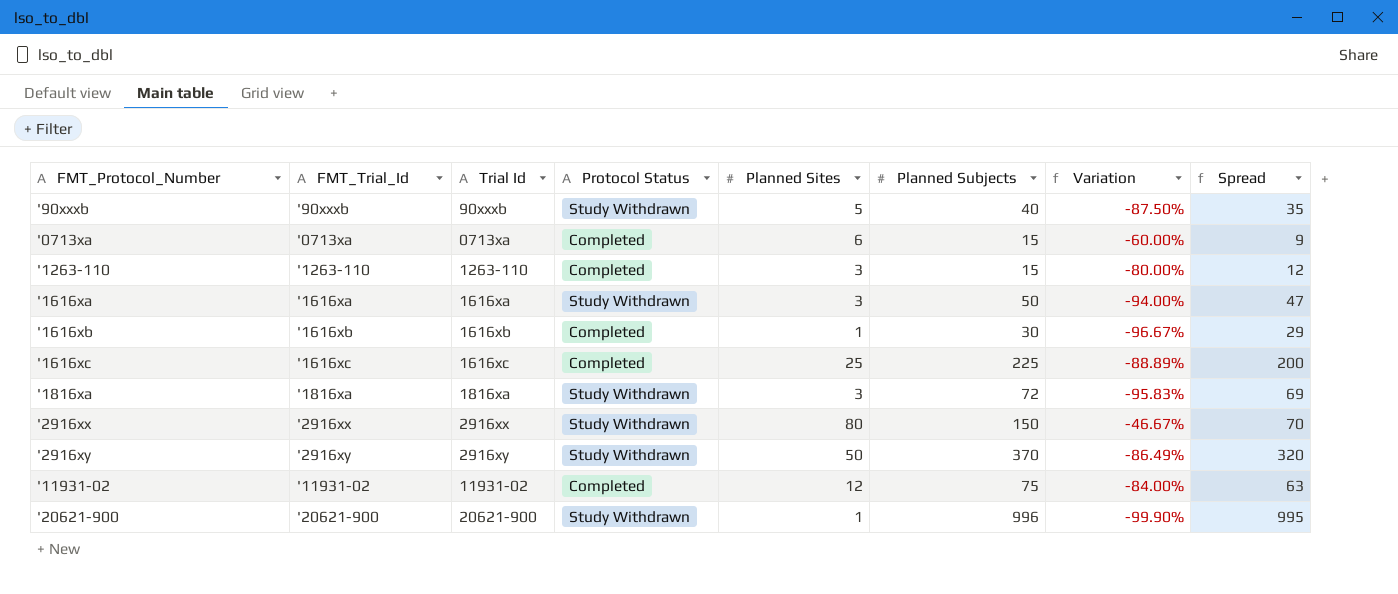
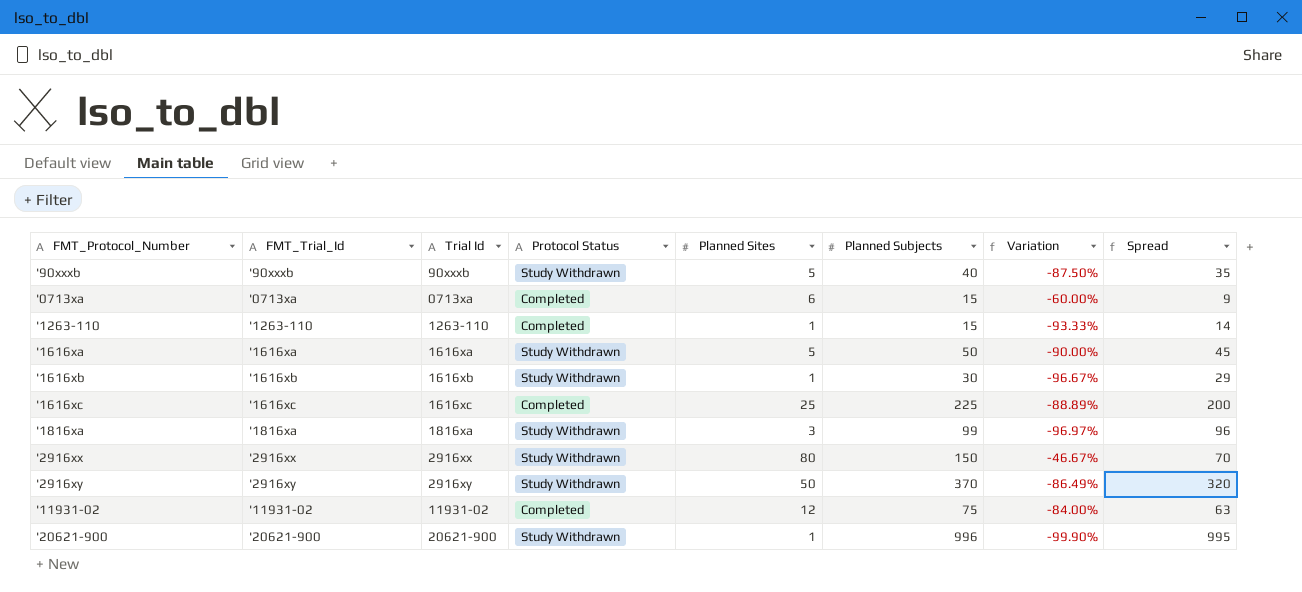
'1263-110 | Planned Sites: 3 -> 1
'1263-110 | Variation: -80.00% -> -93.33%
'1263-110 | Spread: 12 -> 14
'1616xa | Planned Sites: 3 -> 5
'1616xa | Variation: -94.00% -> -90.00%
'1616xa | Spread: 47 -> 45
'1616xb | Protocol Status: Completed -> Study Withdrawn
'1816xa | Planned Subjects: 72 -> 99
'1816xa | Variation: -95.83% -> -96.97%
'1816xa | Spread: 69 -> 96

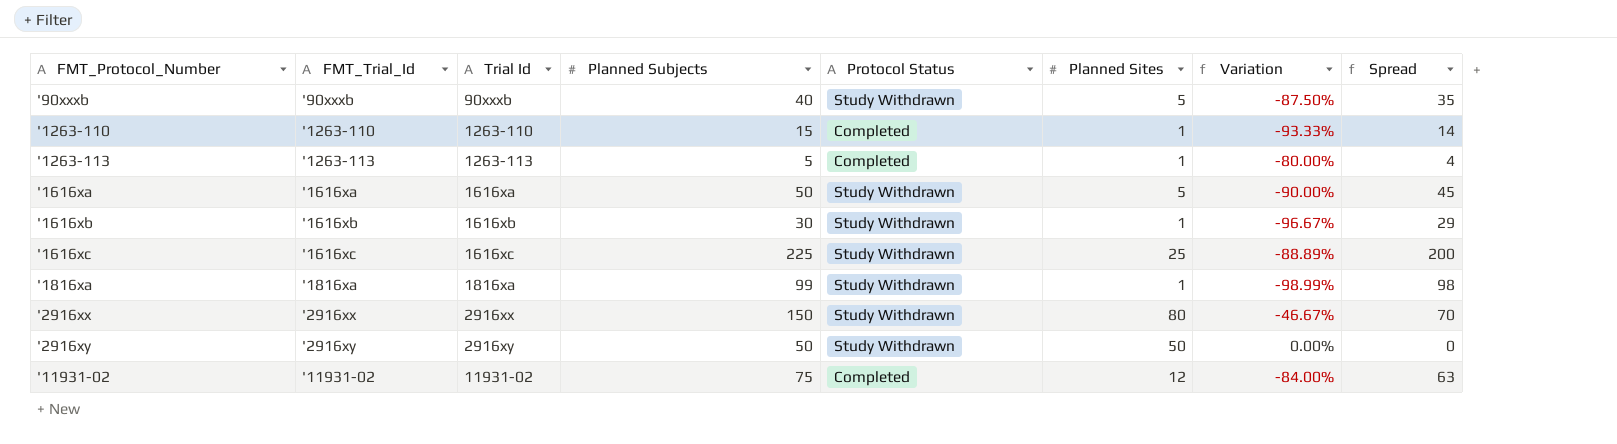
column Planned Subjects | position: 6 -> 4
row '0713xa: '0713xa | 0713xa | Completed | 6 | 15 | -60.00% | 9 -> none
row '20621-900: '20621-900 | 20621-900 | Study Withdrawn | 1 | 996 | -99.90% | 995 -> none
row '1263-113: none -> '1263-113 | 1263-113 | 5 | Completed | 1 | -80.00% | 4
'1616xc | Protocol Status: Completed -> Study Withdrawn
'1816xa | Planned Sites: 3 -> 1
'1816xa | Variation: -96.97% -> -98.99%
'1816xa | Spread: 96 -> 98
'2916xy | Planned Subjects: 370 -> 50
'2916xy | Variation: -86.49% -> 0.00%
'2916xy | Spread: 320 -> 0

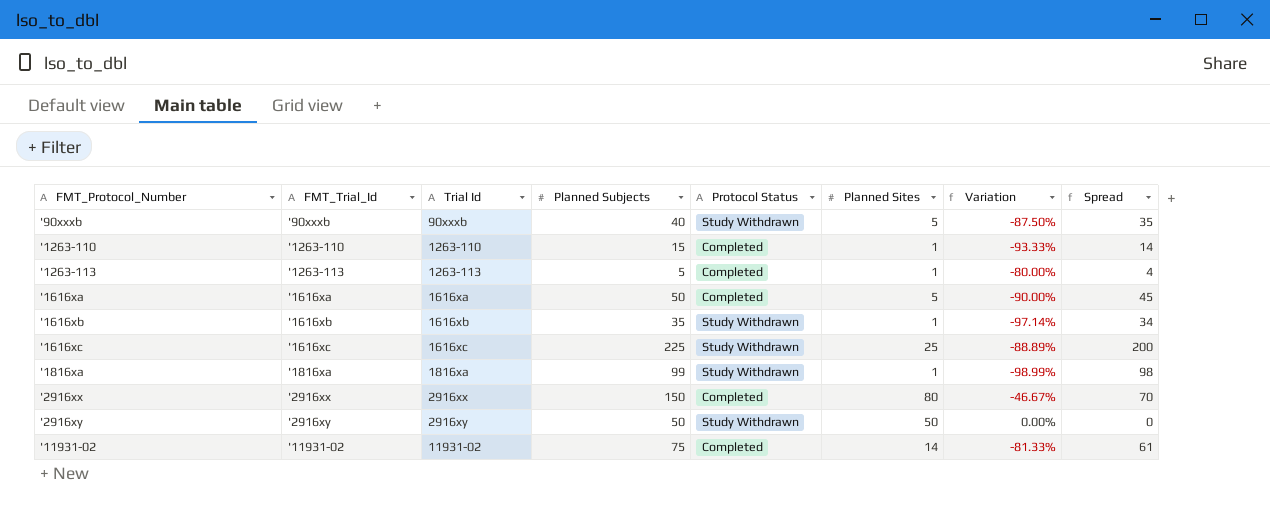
'1616xa | Protocol Status: Study Withdrawn -> Completed
'1616xb | Planned Subjects: 30 -> 35
'1616xb | Variation: -96.67% -> -97.14%
'1616xb | Spread: 29 -> 34
'2916xx | Protocol Status: Study Withdrawn -> Completed
'11931-02 | Planned Sites: 12 -> 14
'11931-02 | Variation: -84.00% -> -81.33%
'11931-02 | Spread: 63 -> 61

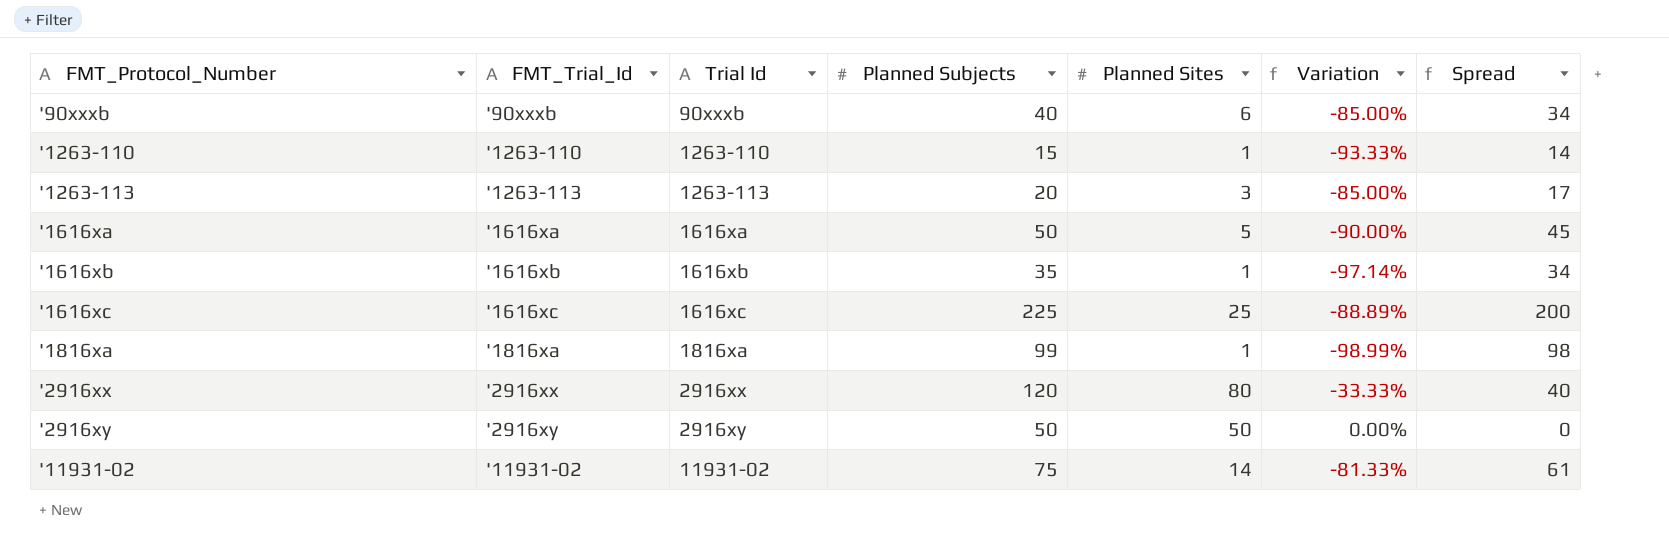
column Protocol Status | position: 5 -> none
'90xxxb | Planned Sites: 5 -> 6
'90xxxb | Variation: -87.50% -> -85.00%
'90xxxb | Spread: 35 -> 34
'1263-113 | Planned Subjects: 5 -> 20
'1263-113 | Planned Sites: 1 -> 3
'1263-113 | Variation: -80.00% -> -85.00%
'1263-113 | Spread: 4 -> 17
'2916xx | Planned Subjects: 150 -> 120
'2916xx | Variation: -46.67% -> -33.33%
'2916xx | Spread: 70 -> 40

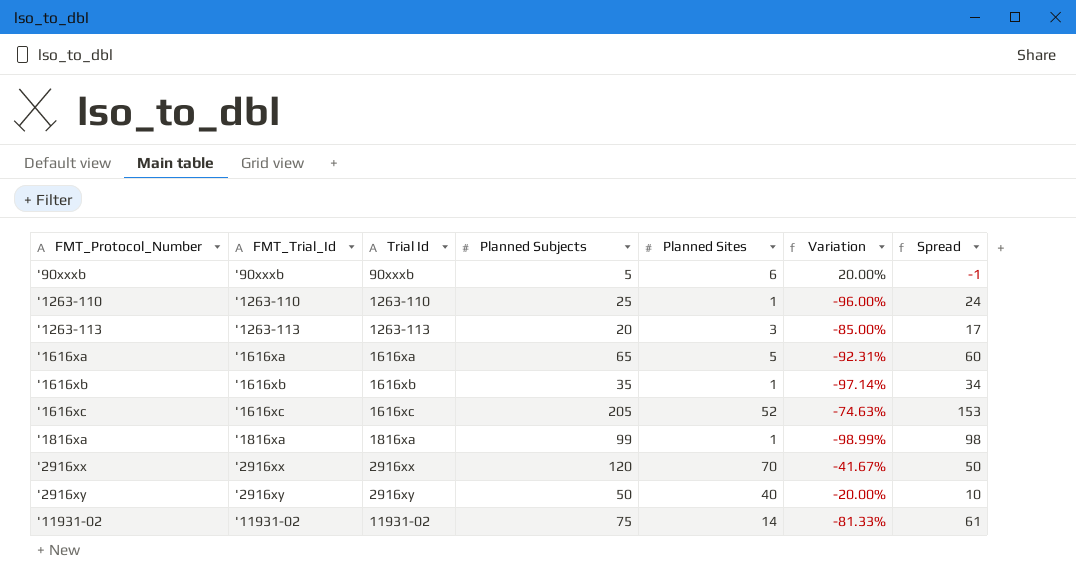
'90xxxb | Planned Subjects: 40 -> 5
'90xxxb | Variation: -85.00% -> 20.00%
'90xxxb | Spread: 34 -> -1
'1263-110 | Planned Subjects: 15 -> 25
'1263-110 | Variation: -93.33% -> -96.00%
'1263-110 | Spread: 14 -> 24
'1616xa | Planned Subjects: 50 -> 65
'1616xa | Variation: -90.00% -> -92.31%
'1616xa | Spread: 45 -> 60
'1616xc | Planned Subjects: 225 -> 205
'1616xc | Planned Sites: 25 -> 52
'1616xc | Variation: -88.89% -> -74.63%
'1616xc | Spread: 200 -> 153
'2916xx | Planned Sites: 80 -> 70
'2916xx | Variation: -33.33% -> -41.67%
'2916xx | Spread: 40 -> 50
'2916xy | Planned Sites: 50 -> 40
'2916xy | Variation: 0.00% -> -20.00%
'2916xy | Spread: 0 -> 10

